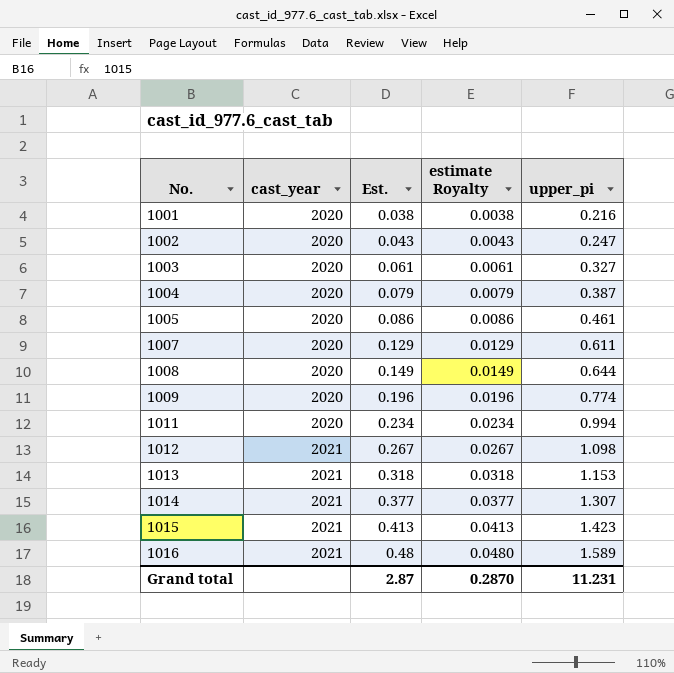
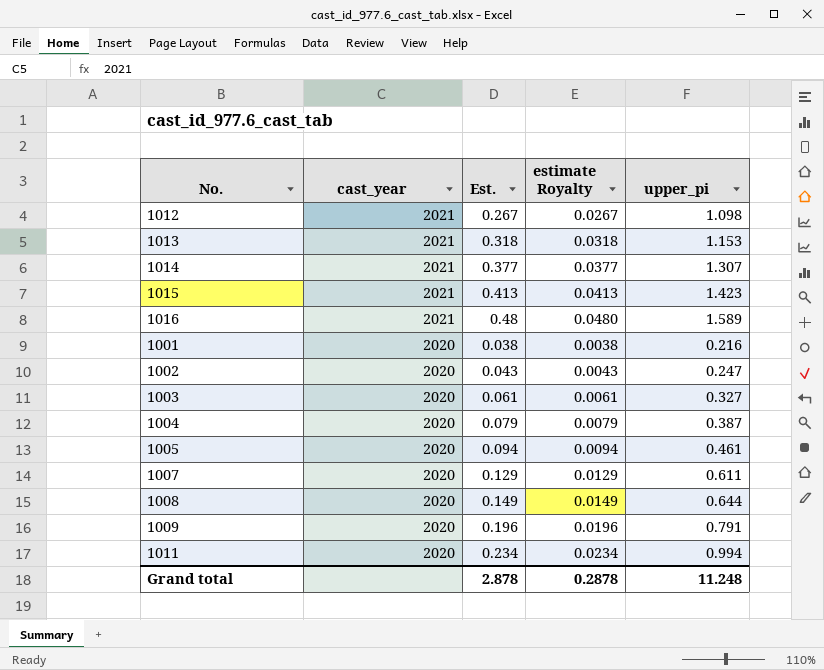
row order: No. ascending -> cast_year descending
1005 | Est.: 0.086 -> 0.094
1005 | estimate Royalty: 0.0086 -> 0.0094
1009 | upper_pi: 0.774 -> 0.791
Grand total | Est.: 2.87 -> 2.878
Grand total | estimate Royalty: 0.2870 -> 0.2878
Grand total | upper_pi: 11.231 -> 11.248

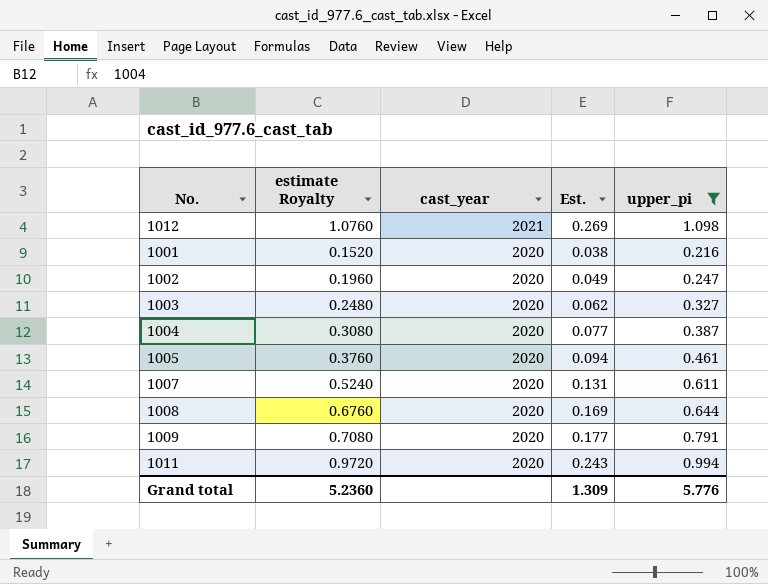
filter: none -> upper_pi <= 1.098
column estimate Royalty | formula: [Est.] * 0.1 -> [Est.] * 4
column estimate Royalty | position: 4 -> 2
1012 | Est.: 0.267 -> 0.269
1002 | Est.: 0.043 -> 0.049
1003 | Est.: 0.061 -> 0.062
1004 | Est.: 0.079 -> 0.077
1007 | Est.: 0.129 -> 0.131
1008 | Est.: 0.149 -> 0.169
1009 | Est.: 0.196 -> 0.177
1011 | Est.: 0.234 -> 0.243
Grand total | estimate Royalty: 0.2878 -> 5.2360
Grand total | Est.: 2.878 -> 1.309
Grand total | upper_pi: 11.248 -> 5.776

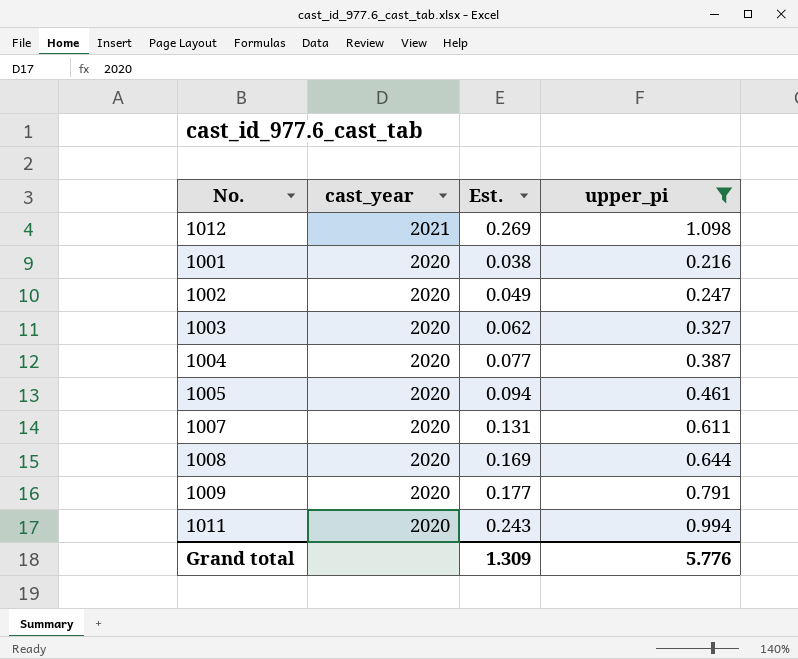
column estimate Royalty | formula: [Est.] * 4 -> none

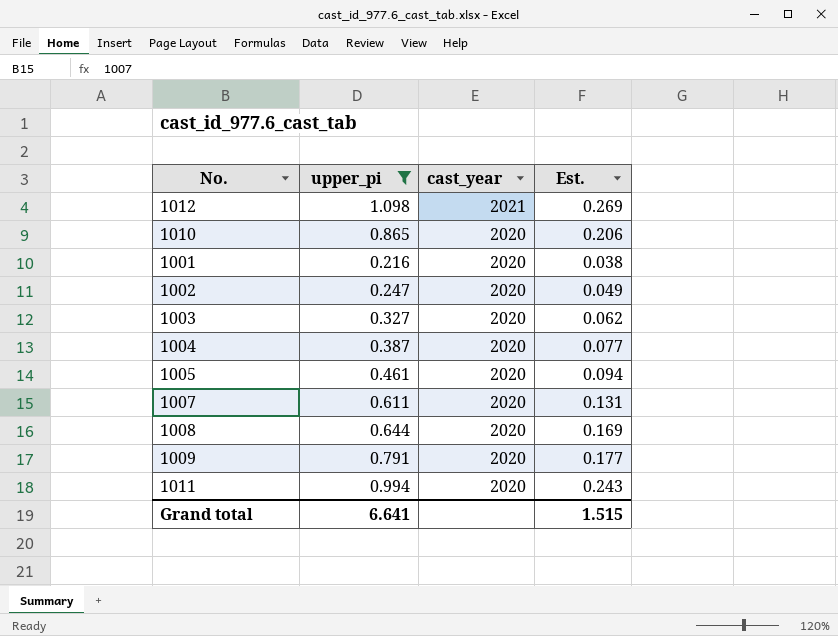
column upper_pi | position: 4 -> 2
row 1010: none -> 0.865 | 2020 | 0.206
Grand total | upper_pi: 5.776 -> 6.641
Grand total | Est.: 1.309 -> 1.515

